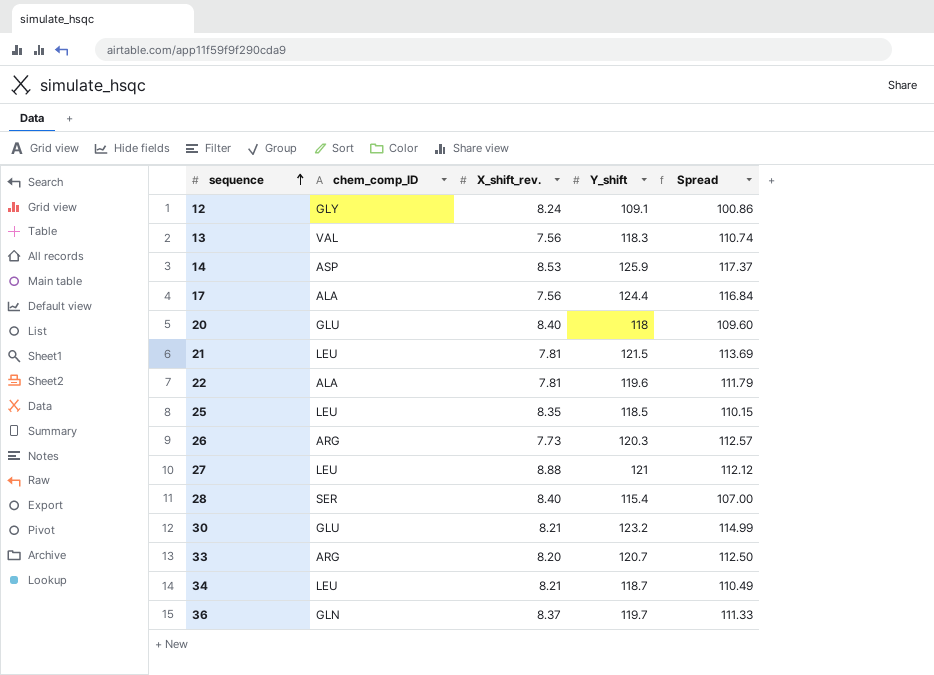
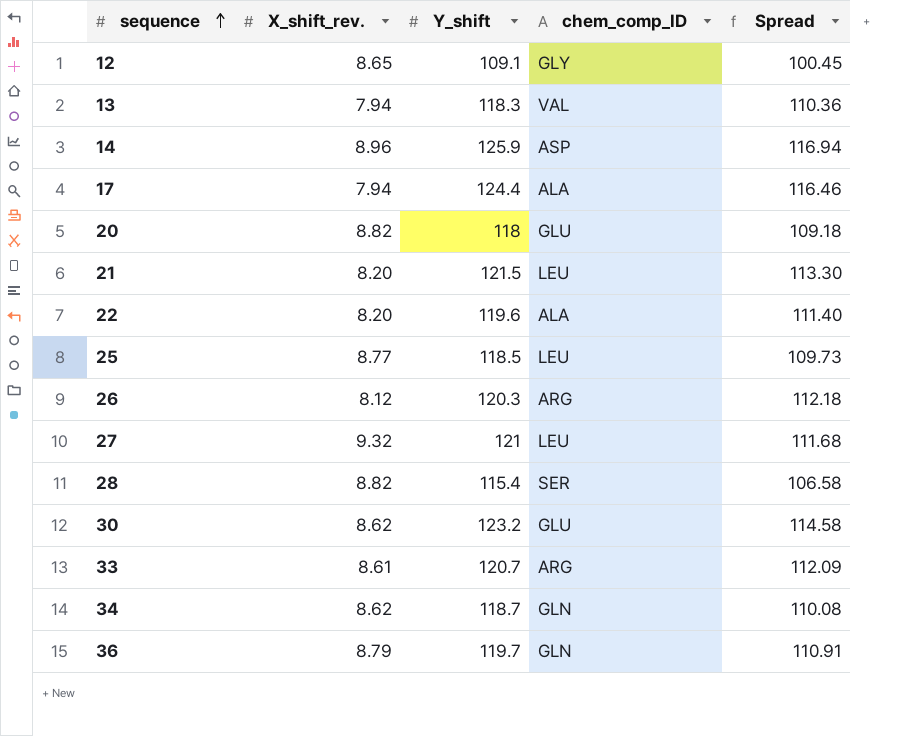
column chem_comp_ID | position: 2 -> 4
12 | X_shift_rev.: 8.24 -> 8.65
12 | Spread: 100.86 -> 100.45
13 | X_shift_rev.: 7.56 -> 7.94
13 | Spread: 110.74 -> 110.36
14 | X_shift_rev.: 8.53 -> 8.96
14 | Spread: 117.37 -> 116.94
17 | X_shift_rev.: 7.56 -> 7.94
17 | Spread: 116.84 -> 116.46
20 | X_shift_rev.: 8.40 -> 8.82
20 | Spread: 109.60 -> 109.18
21 | X_shift_rev.: 7.81 -> 8.20
21 | Spread: 113.69 -> 113.30
22 | X_shift_rev.: 7.81 -> 8.20
22 | Spread: 111.79 -> 111.40
25 | X_shift_rev.: 8.35 -> 8.77
25 | Spread: 110.15 -> 109.73
26 | X_shift_rev.: 7.73 -> 8.12
26 | Spread: 112.57 -> 112.18
27 | X_shift_rev.: 8.88 -> 9.32
27 | Spread: 112.12 -> 111.68
28 | X_shift_rev.: 8.40 -> 8.82
28 | Spread: 107.00 -> 106.58
30 | X_shift_rev.: 8.21 -> 8.62
30 | Spread: 114.99 -> 114.58
33 | X_shift_rev.: 8.20 -> 8.61
33 | Spread: 112.50 -> 112.09
34 | X_shift_rev.: 8.21 -> 8.62
34 | chem_comp_ID: LEU -> GLN
34 | Spread: 110.49 -> 110.08
36 | X_shift_rev.: 8.37 -> 8.79
36 | Spread: 111.33 -> 110.91

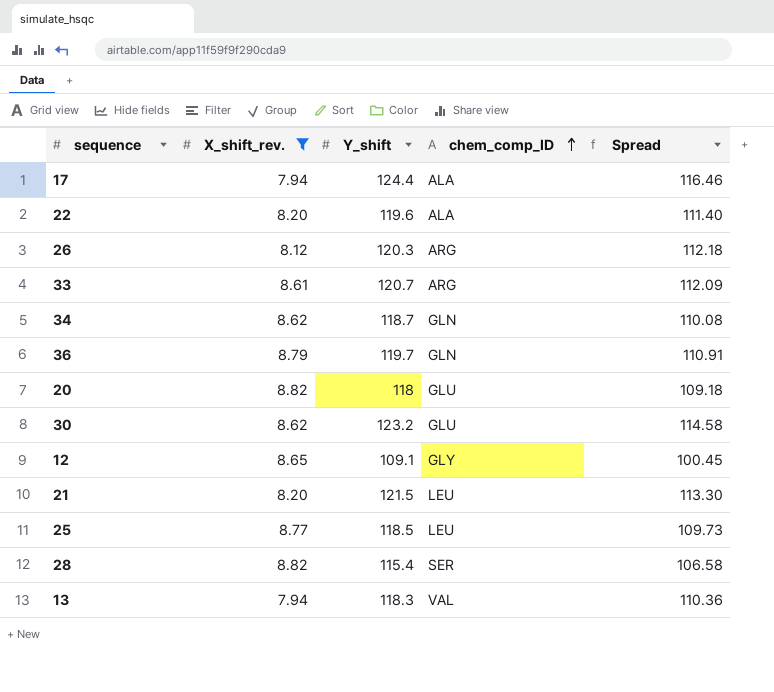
filter: none -> X_shift_rev. <= 8.82
row order: sequence ascending -> chem_comp_ID ascending

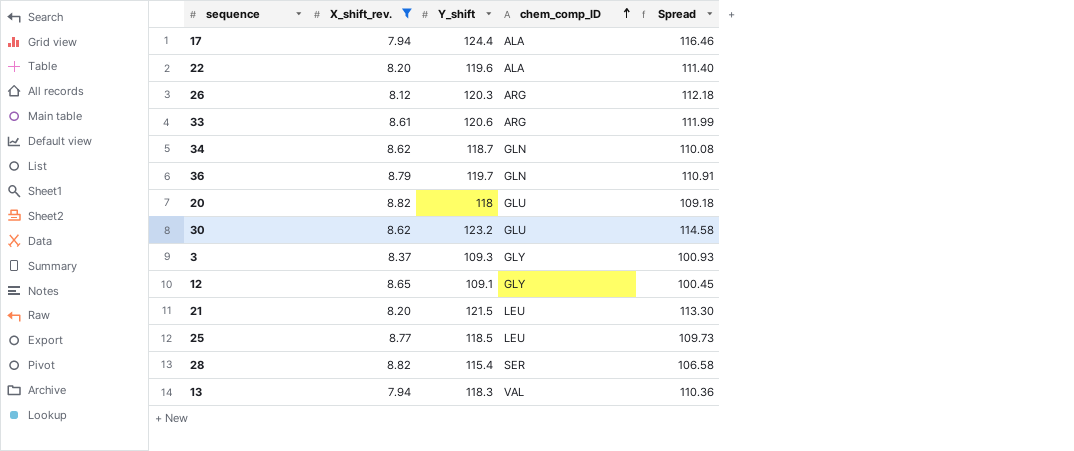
33 | Y_shift: 120.7 -> 120.6
33 | Spread: 112.09 -> 111.99
row 3: none -> 8.37 | 109.3 | GLY | 100.93

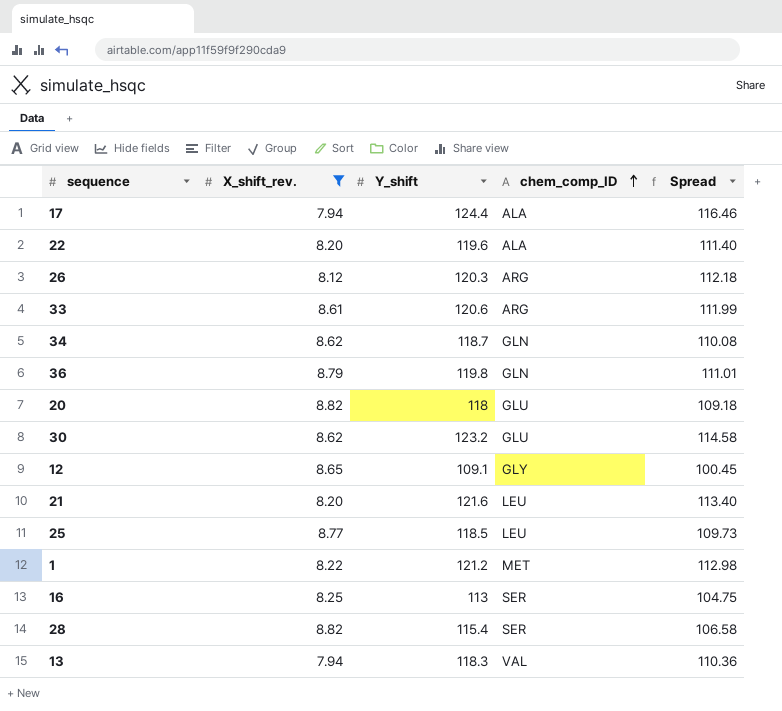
row 3: 8.37 | 109.3 | GLY | 100.93 -> none
36 | Y_shift: 119.7 -> 119.8
36 | Spread: 110.91 -> 111.01
21 | Y_shift: 121.5 -> 121.6
21 | Spread: 113.30 -> 113.40
row 1: none -> 8.22 | 121.2 | MET | 112.98
row 16: none -> 8.25 | 113 | SER | 104.75

